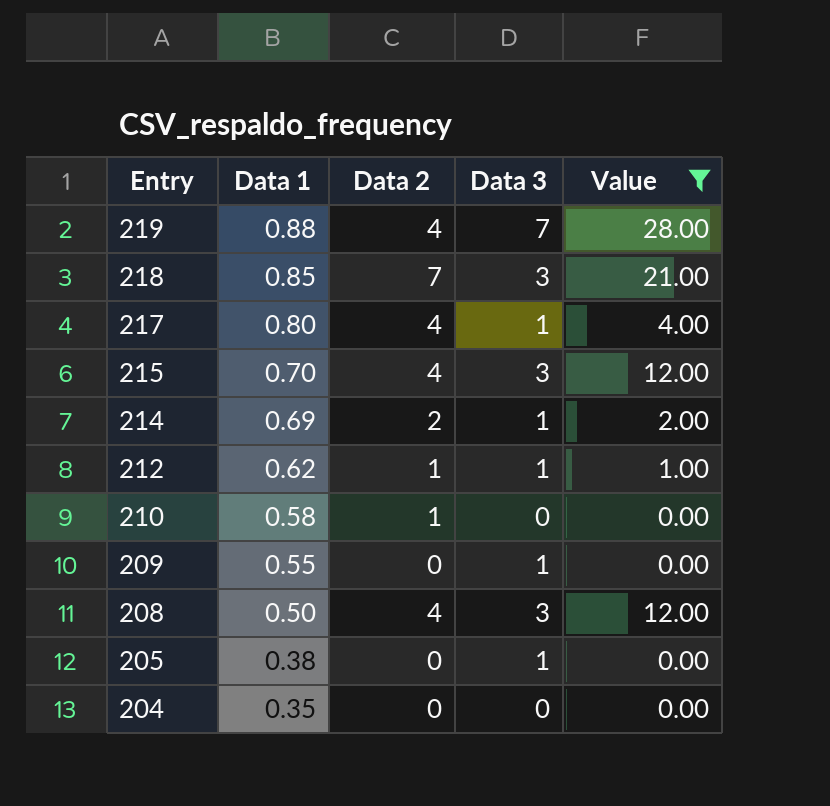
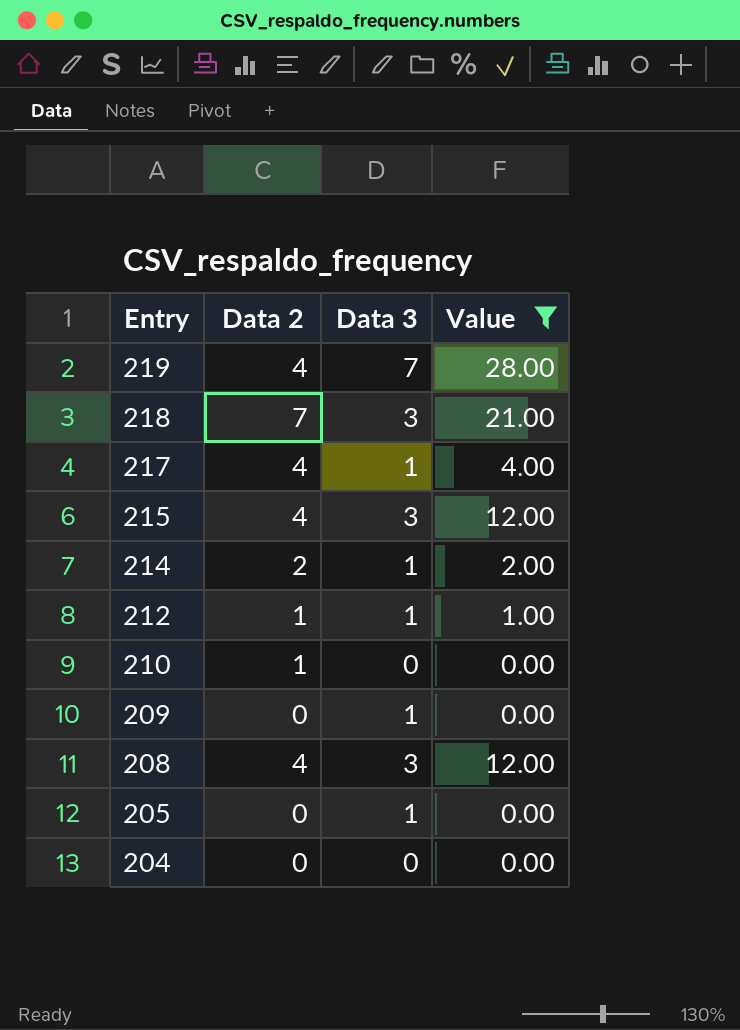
column Data 1 | position: 2 -> none

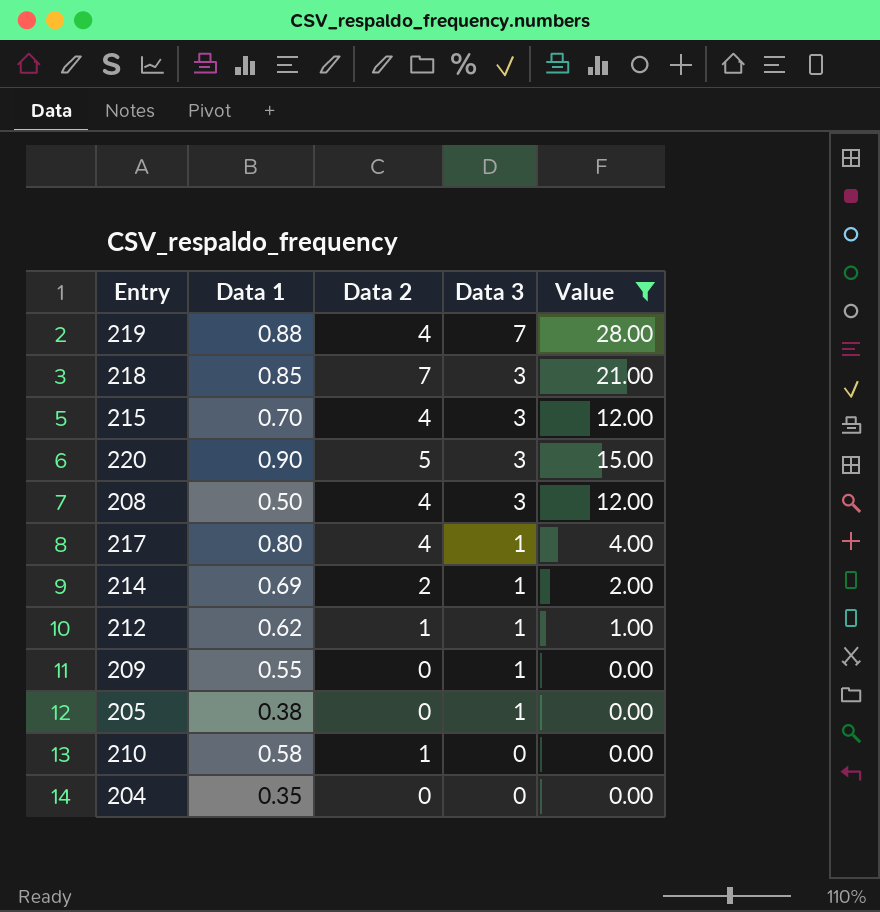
row order: Entry descending -> Data 3 descending
column Data 1 | position: none -> 2
row 220: none -> 0.90 | 5 | 3 | 15.00

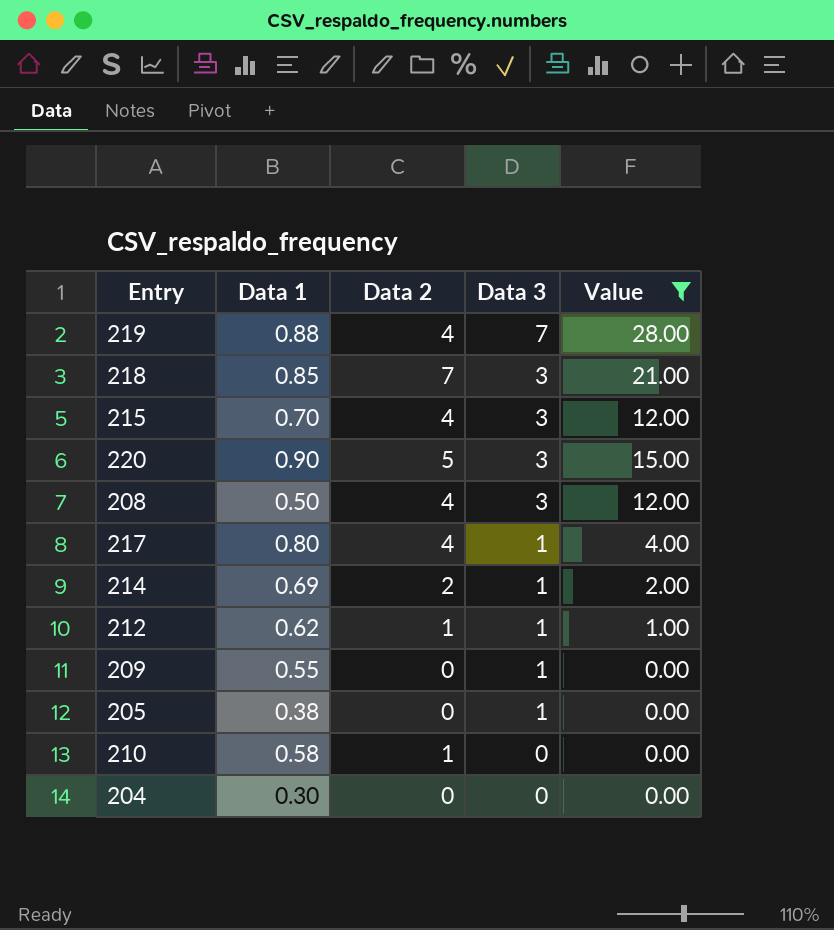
204 | Data 1: 0.35 -> 0.30

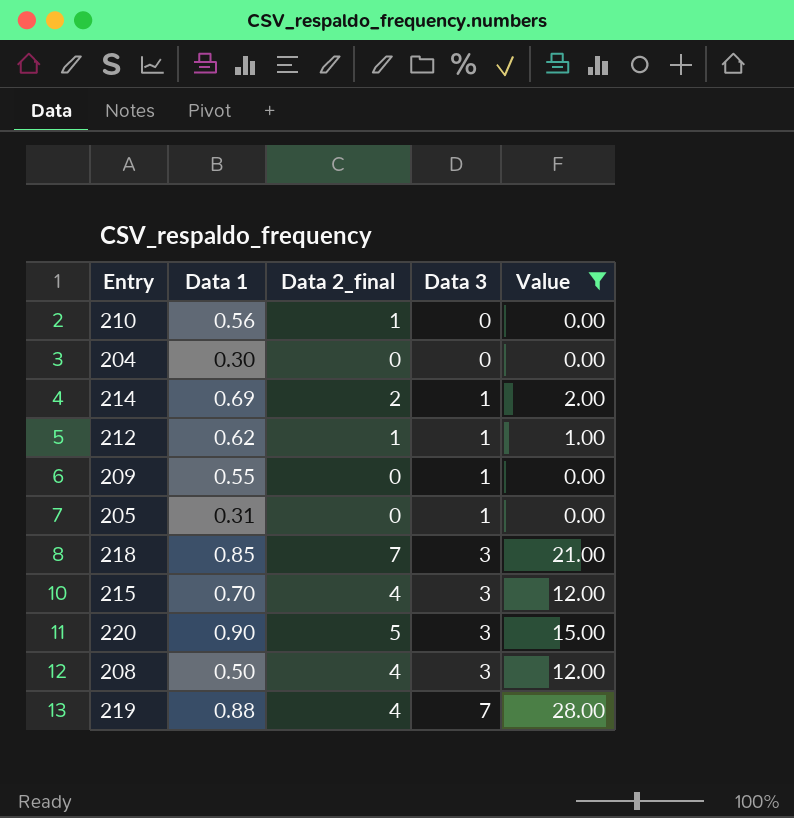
row order: Data 3 descending -> Data 3 ascending
column name: Data 2 -> Data 2_final
row 217: 0.80 | 4 | 1 | 4.00 -> none
210 | Data 1: 0.58 -> 0.56
205 | Data 1: 0.38 -> 0.31

